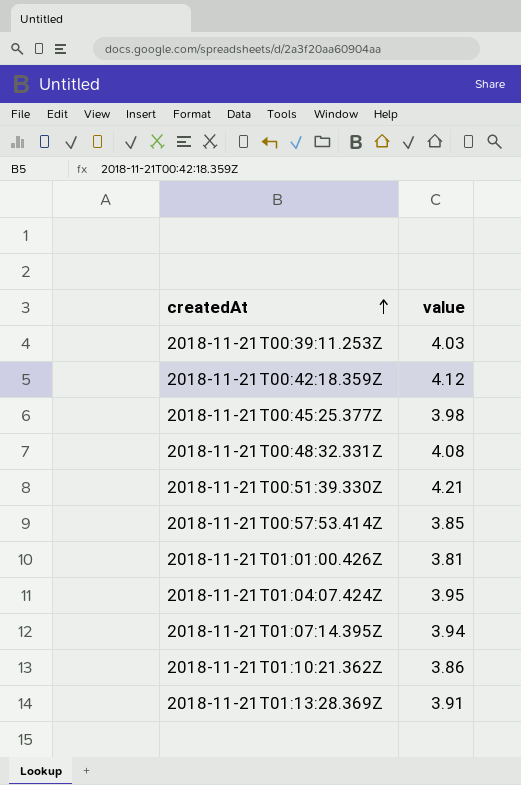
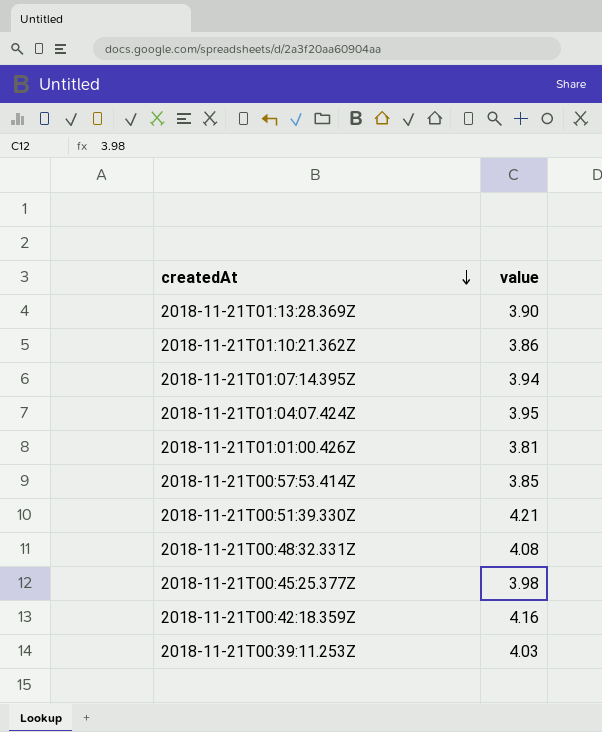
row order: createdAt ascending -> createdAt descending
2018-11-21T01:13:28.369Z | value: 3.91 -> 3.90
2018-11-21T00:42:18.359Z | value: 4.12 -> 4.16

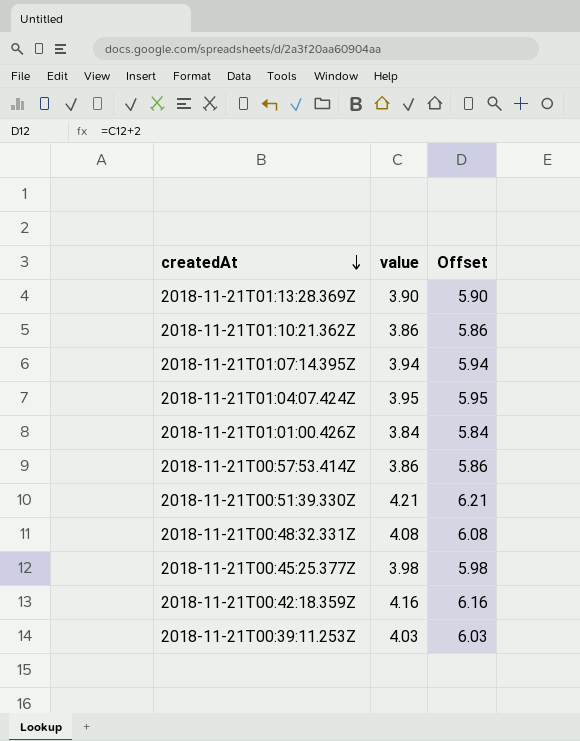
column Offset | formula: none -> [value] + 2
2018-11-21T01:01:00.426Z | value: 3.81 -> 3.84
2018-11-21T00:57:53.414Z | value: 3.85 -> 3.86

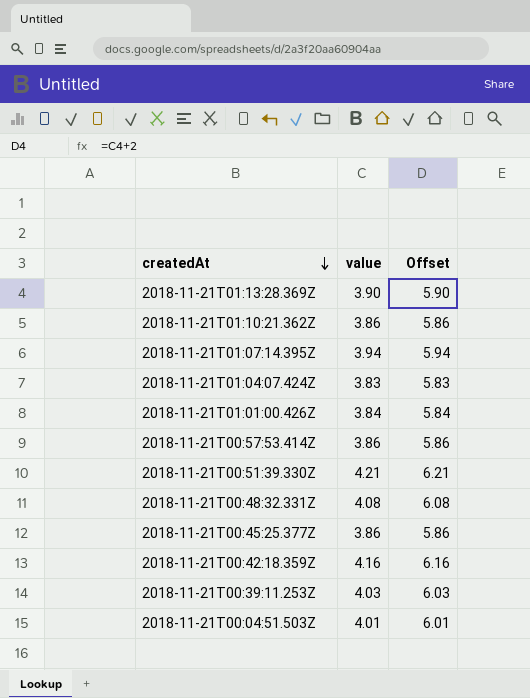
2018-11-21T01:04:07.424Z | value: 3.95 -> 3.83
2018-11-21T01:04:07.424Z | Offset: 5.95 -> 5.83
2018-11-21T00:45:25.377Z | value: 3.98 -> 3.86
2018-11-21T00:45:25.377Z | Offset: 5.98 -> 5.86
row 2018-11-21T00:04:51.503Z: none -> 4.01 | 6.01

